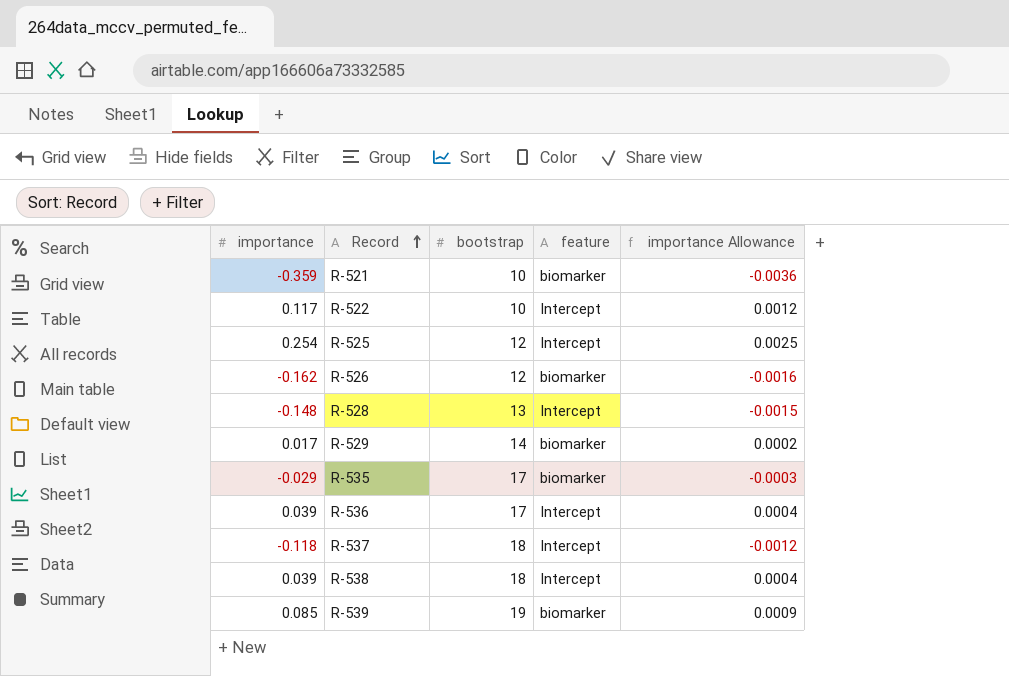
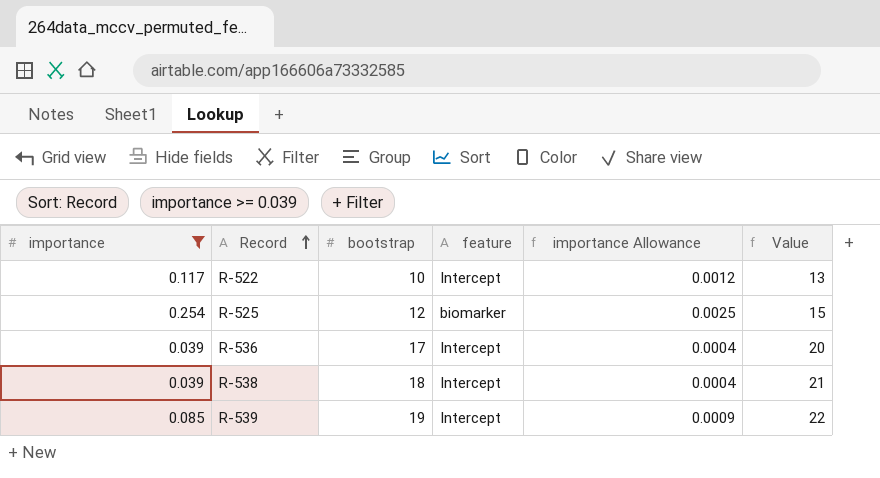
filter: none -> importance >= 0.039
column Value | formula: none -> [bootstrap] + 3
R-525 | feature: Intercept -> biomarker
R-539 | feature: biomarker -> Intercept

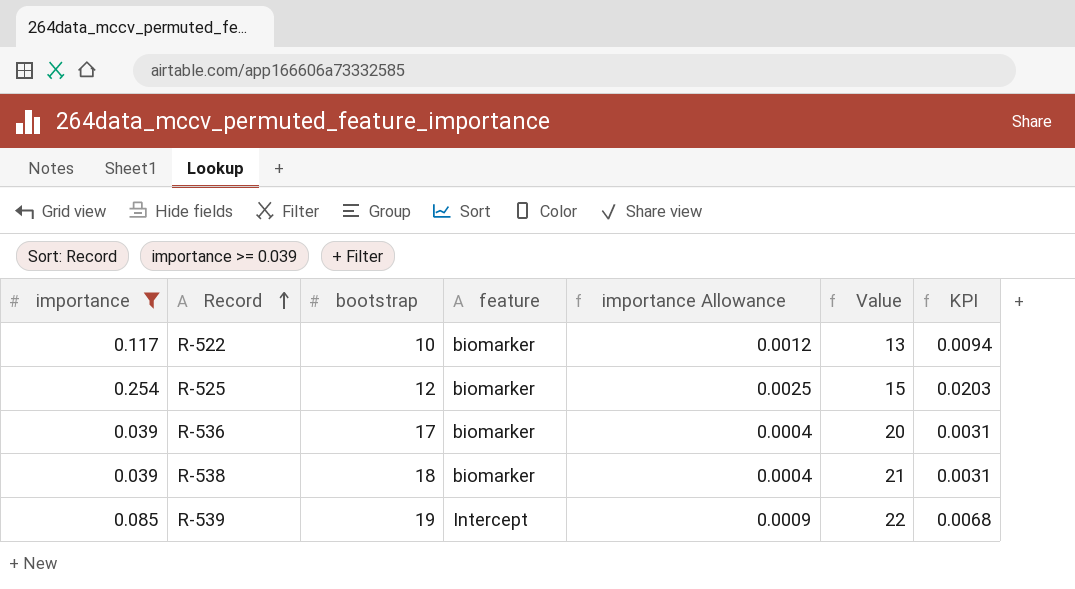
column KPI | formula: none -> [importance] * 0.08
R-522 | feature: Intercept -> biomarker
R-536 | feature: Intercept -> biomarker
R-538 | feature: Intercept -> biomarker

